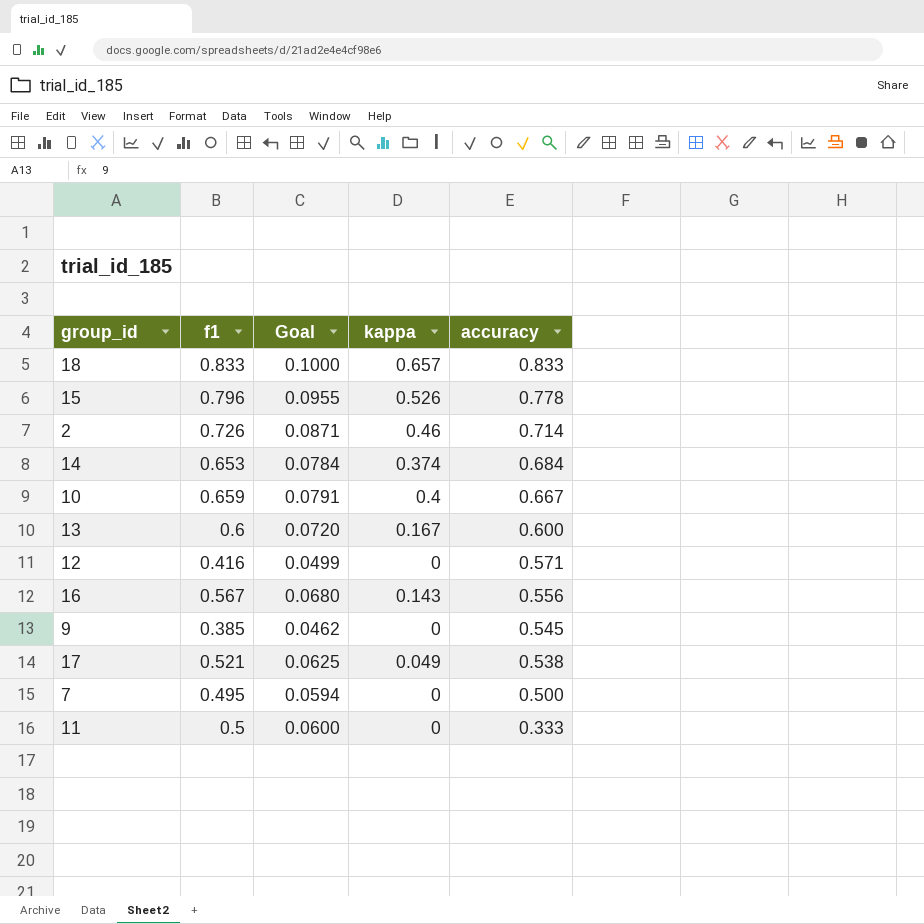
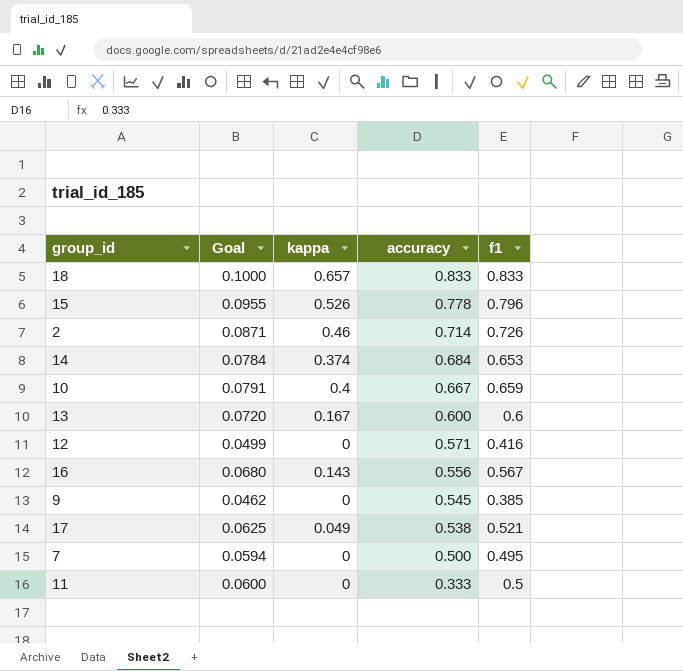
column f1 | position: 2 -> 5

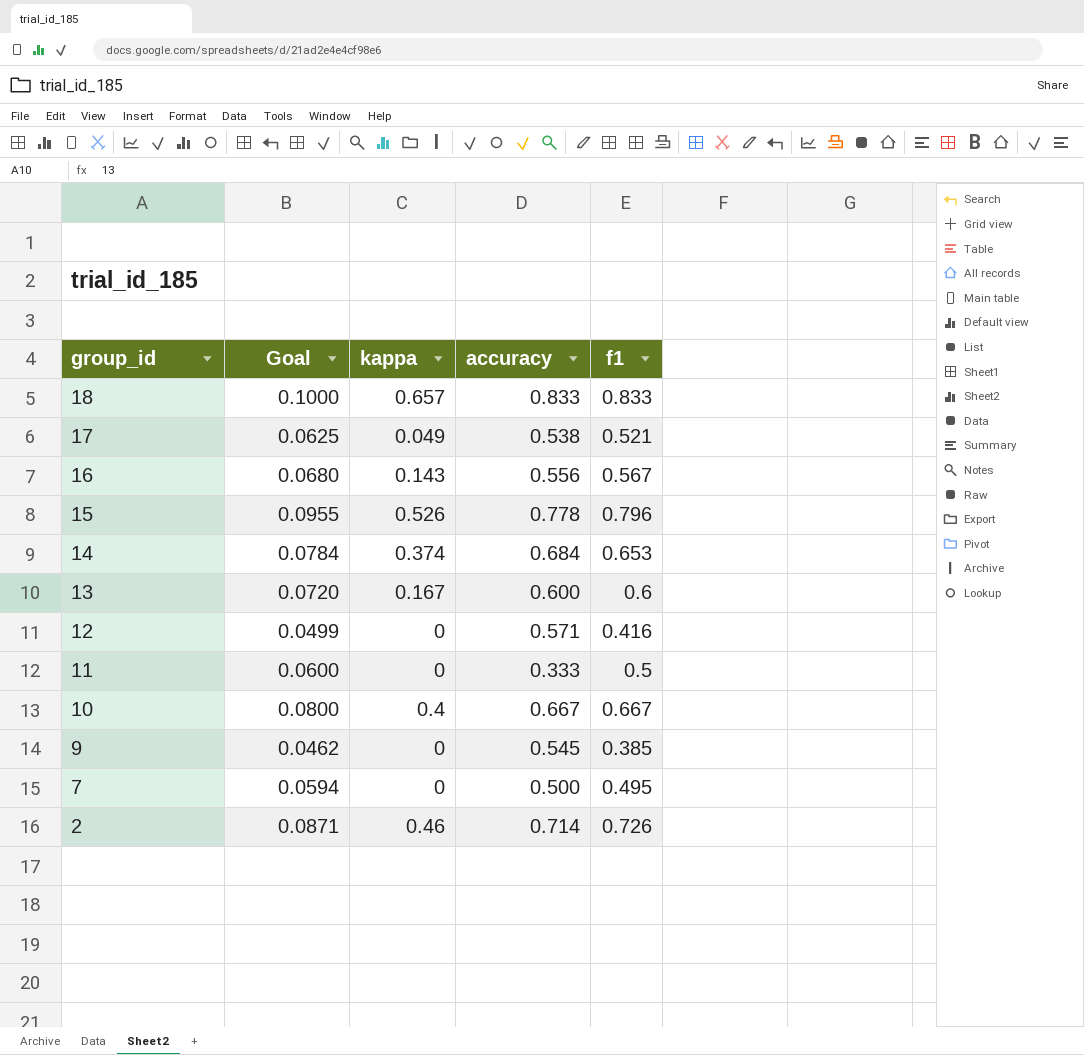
row order: accuracy descending -> group_id descending
10 | Goal: 0.0791 -> 0.0800
10 | f1: 0.659 -> 0.667

